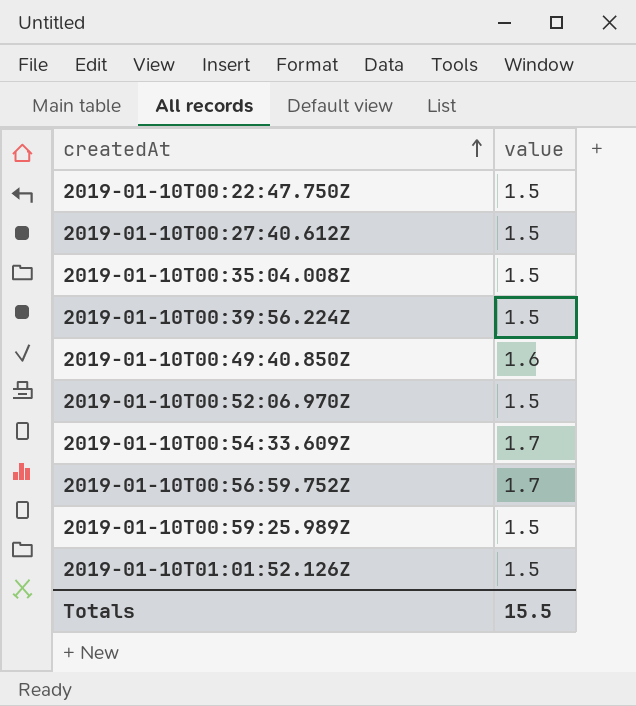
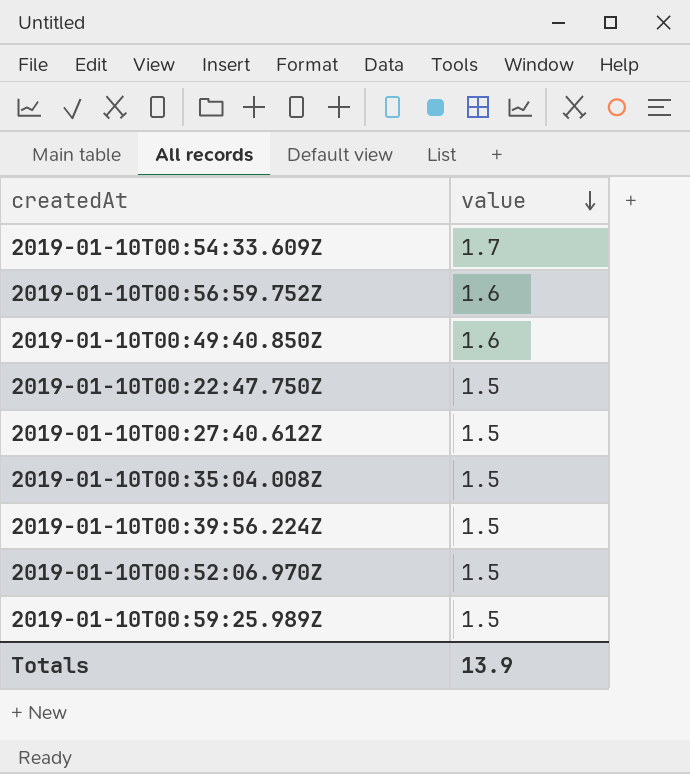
row order: createdAt ascending -> value descending
row 2019-01-10T01:01:52.126Z: 1.5 -> none
2019-01-10T00:56:59.752Z | value: 1.7 -> 1.6
Totals | value: 15.5 -> 13.9

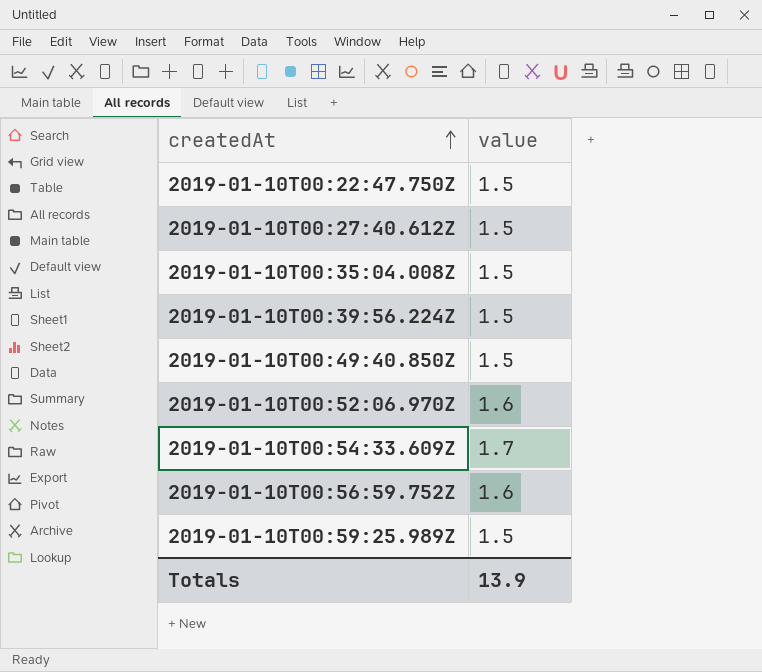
row order: value descending -> createdAt ascending
2019-01-10T00:49:40.850Z | value: 1.6 -> 1.5
2019-01-10T00:52:06.970Z | value: 1.5 -> 1.6

